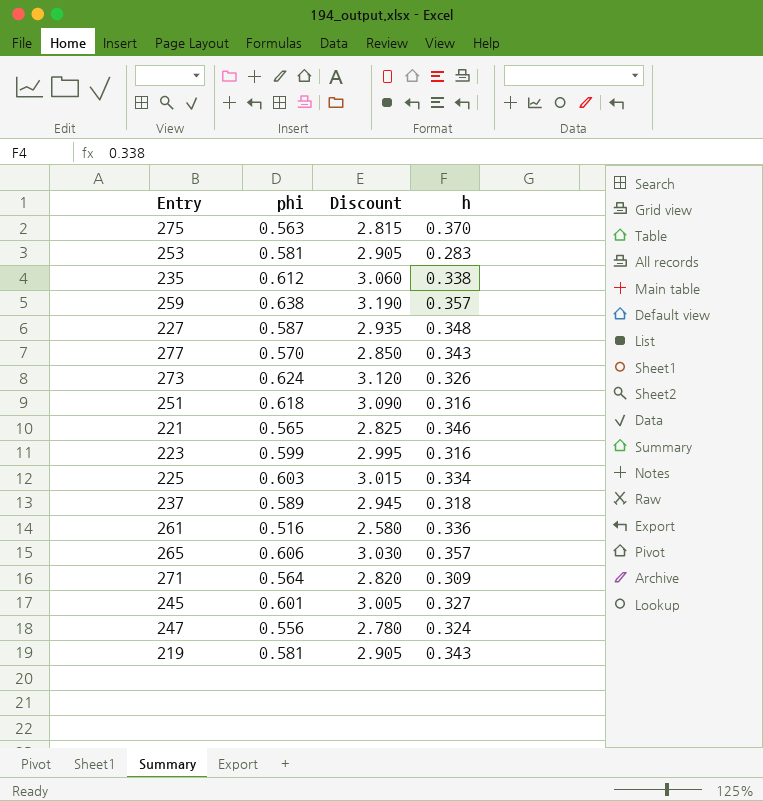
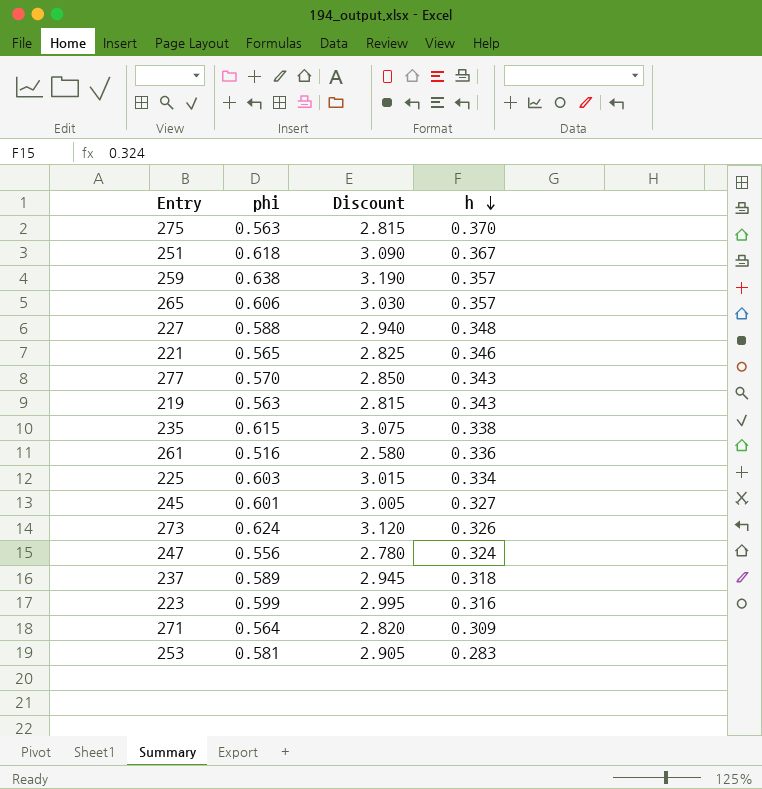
row order: none -> h descending
251 | h: 0.316 -> 0.367
227 | phi: 0.587 -> 0.588
227 | Discount: 2.935 -> 2.940
219 | phi: 0.581 -> 0.563
219 | Discount: 2.905 -> 2.815
235 | phi: 0.612 -> 0.615
235 | Discount: 3.060 -> 3.075

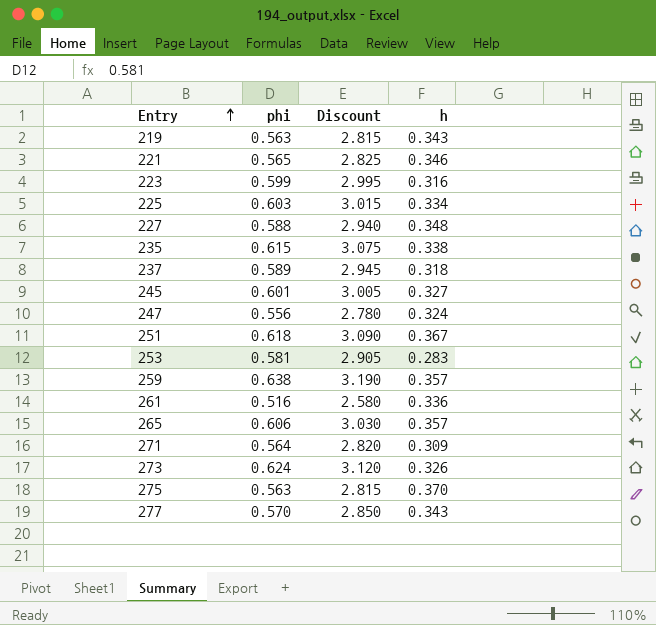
row order: h descending -> Entry ascending

